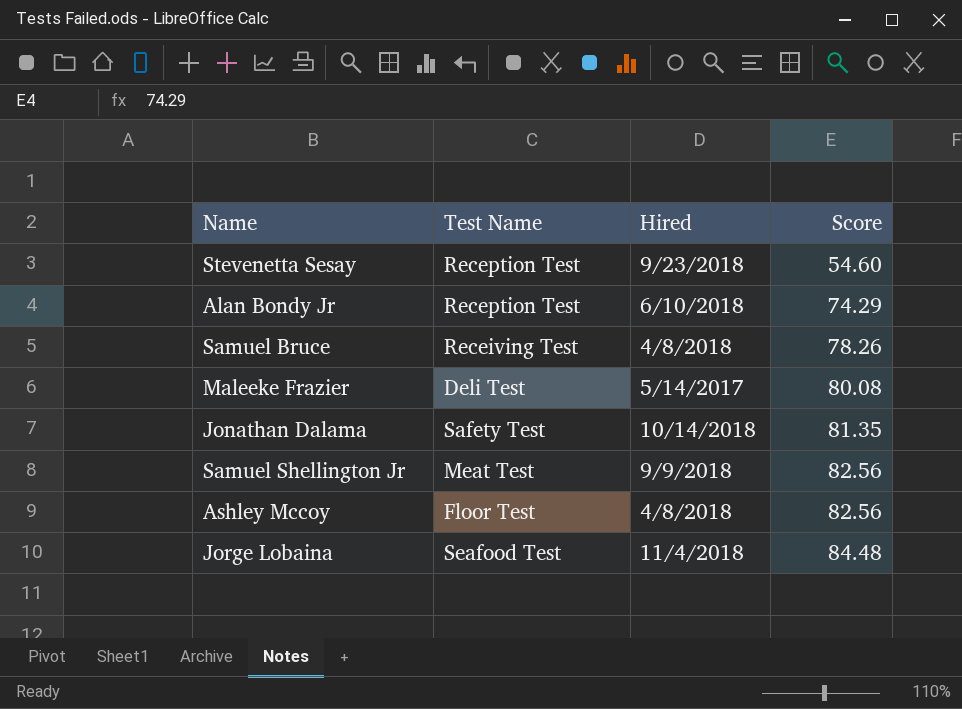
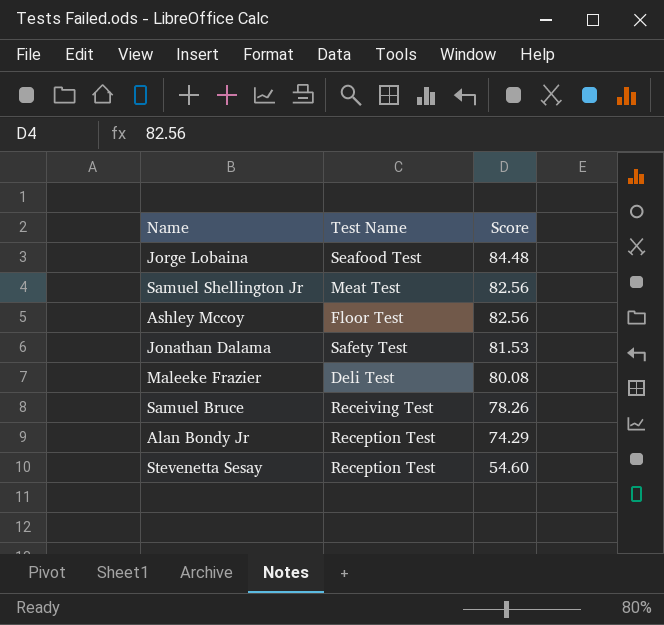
row order: Score ascending -> Score descending
column Hired | position: 3 -> none
Jonathan Dalama | Score: 81.35 -> 81.53

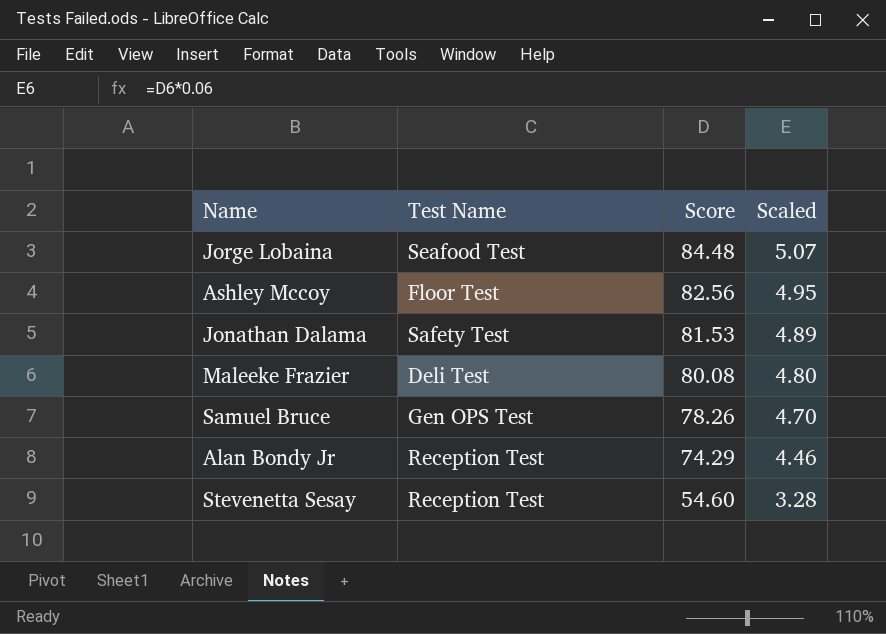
column Scaled | formula: none -> [Score] * 0.06
row Samuel Shellington Jr: Meat Test | 82.56 -> none
Samuel Bruce | Test Name: Receiving Test -> Gen OPS Test

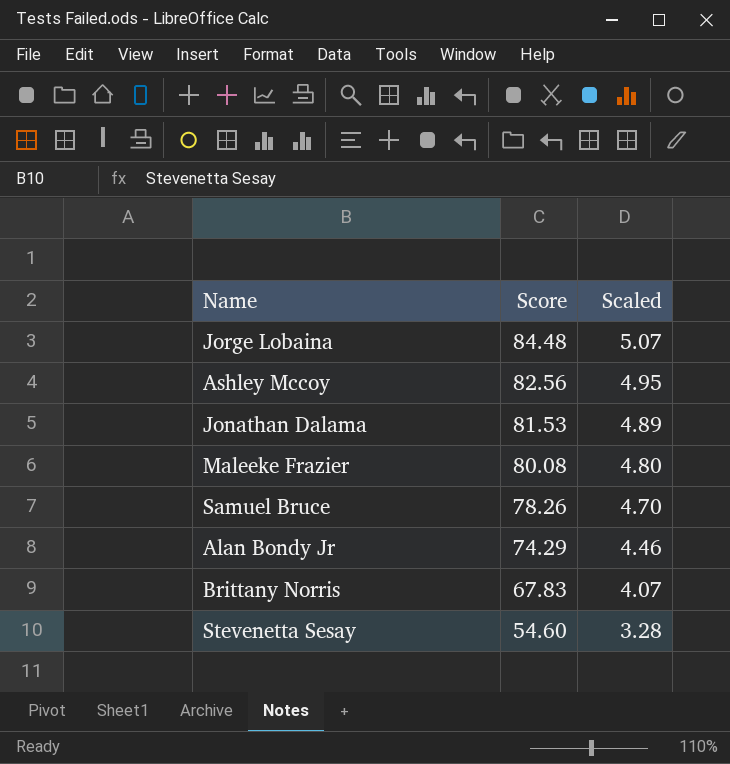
column Test Name | position: 2 -> none
row Brittany Norris: none -> 67.83 | 4.07

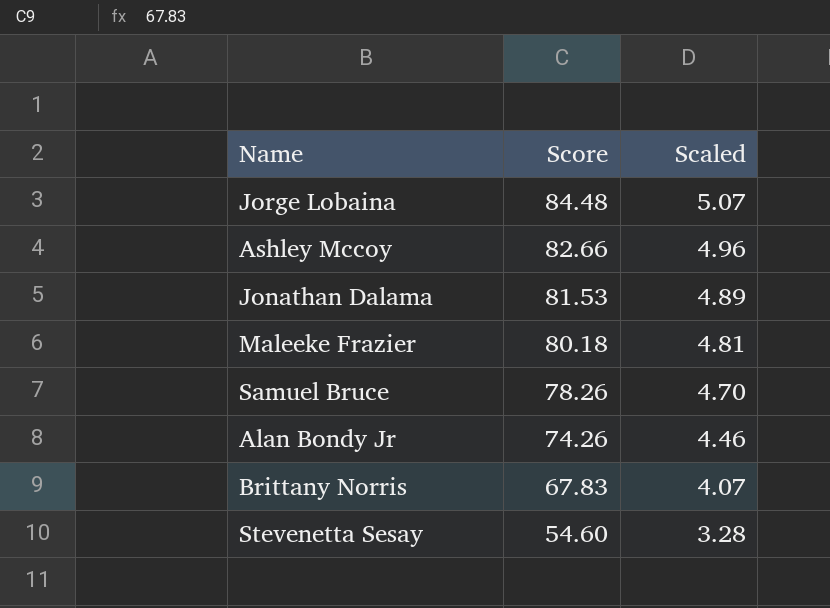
Ashley Mccoy | Score: 82.56 -> 82.66
Ashley Mccoy | Scaled: 4.95 -> 4.96
Maleeke Frazier | Score: 80.08 -> 80.18
Maleeke Frazier | Scaled: 4.80 -> 4.81
Alan Bondy Jr | Score: 74.29 -> 74.26

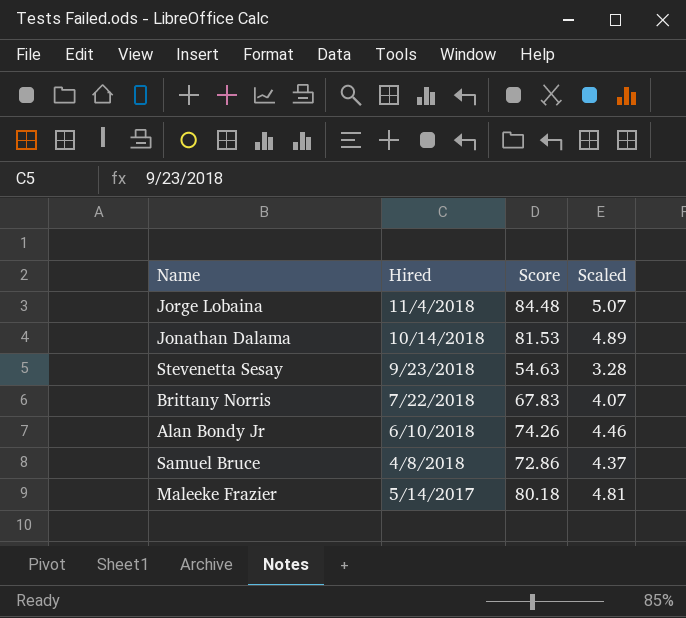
row order: Score descending -> Hired descending
column Hired | position: none -> 2
row Ashley Mccoy: 82.66 | 4.96 -> none
Stevenetta Sesay | Score: 54.60 -> 54.63
Samuel Bruce | Score: 78.26 -> 72.86
Samuel Bruce | Scaled: 4.70 -> 4.37

